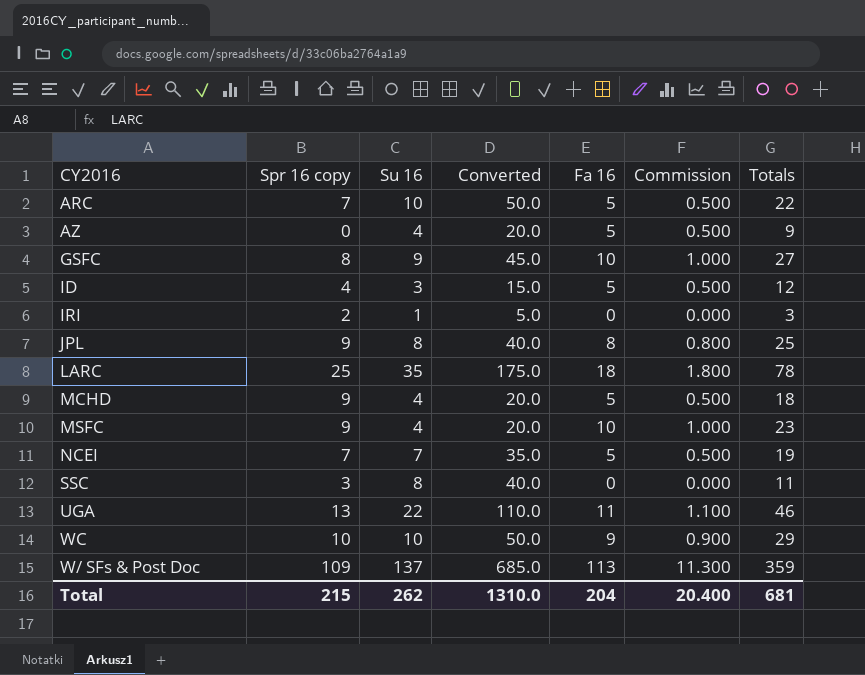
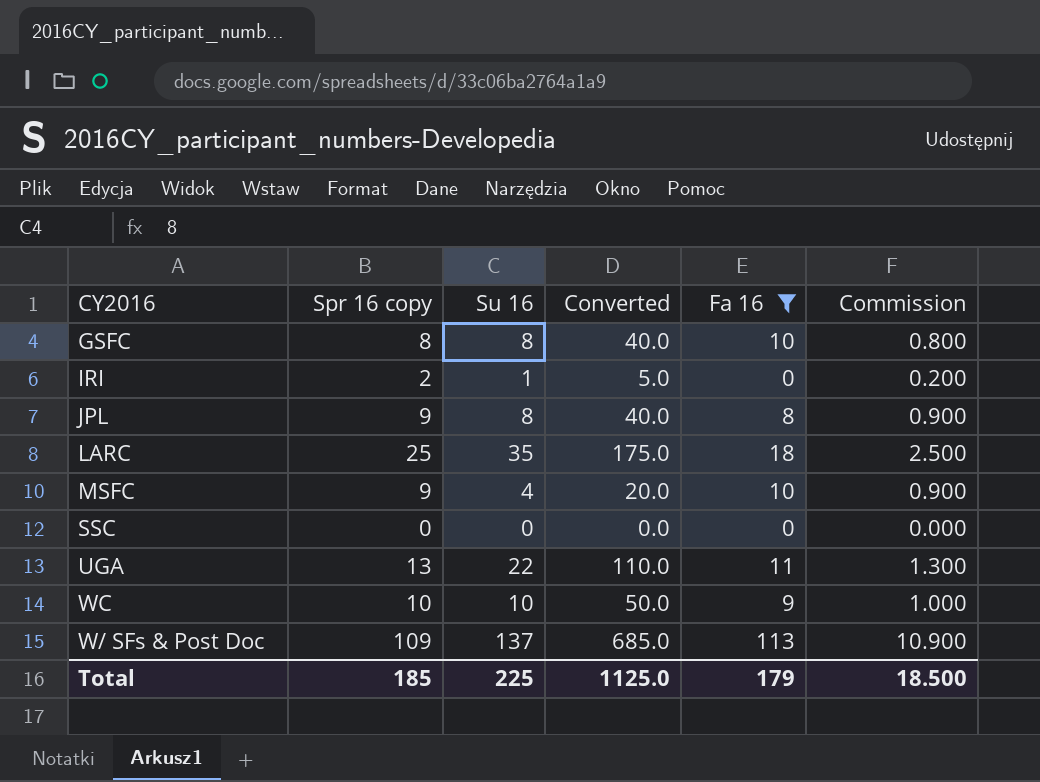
filter: none -> Fa 16 != 5
column Totals | formula: [Spr 16 copy] + [Su 16] + [Fa 16] -> none
column Commission | formula: [Fa 16] * 0.1 -> [Spr 16 copy] * 0.1
GSFC | Su 16: 9 -> 8
GSFC | Converted: 45.0 -> 40.0
SSC | Spr 16 copy: 3 -> 0
SSC | Su 16: 8 -> 0
SSC | Converted: 40.0 -> 0.0
Total | Spr 16 copy: 215 -> 185
Total | Su 16: 262 -> 225
Total | Converted: 1310.0 -> 1125.0
Total | Fa 16: 204 -> 179
Total | Commission: 20.400 -> 18.500

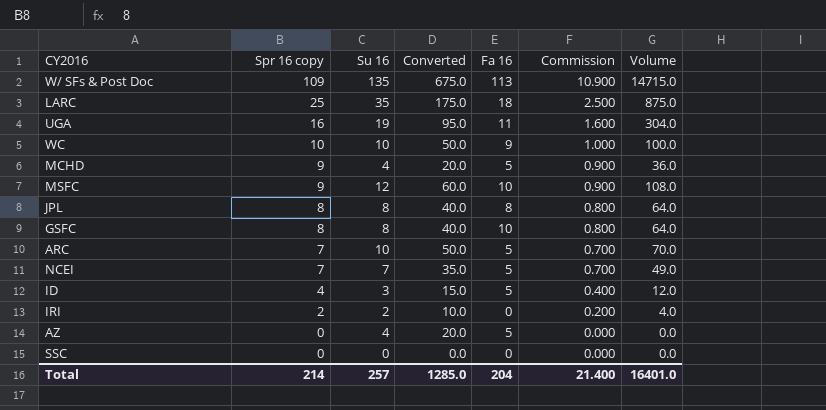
filter: Fa 16 != 5 -> none
row order: none -> Spr 16 copy descending
column Volume | formula: none -> [Spr 16 copy] * [Su 16]
W/ SFs & Post Doc | Su 16: 137 -> 135
W/ SFs & Post Doc | Converted: 685.0 -> 675.0
UGA | Spr 16 copy: 13 -> 16
UGA | Su 16: 22 -> 19
UGA | Converted: 110.0 -> 95.0
UGA | Commission: 1.300 -> 1.600
MSFC | Su 16: 4 -> 12
MSFC | Converted: 20.0 -> 60.0
JPL | Spr 16 copy: 9 -> 8
JPL | Commission: 0.900 -> 0.800
IRI | Su 16: 1 -> 2
IRI | Converted: 5.0 -> 10.0
Total | Spr 16 copy: 185 -> 214
Total | Su 16: 225 -> 257
Total | Converted: 1125.0 -> 1285.0
Total | Fa 16: 179 -> 204
Total | Commission: 18.500 -> 21.400

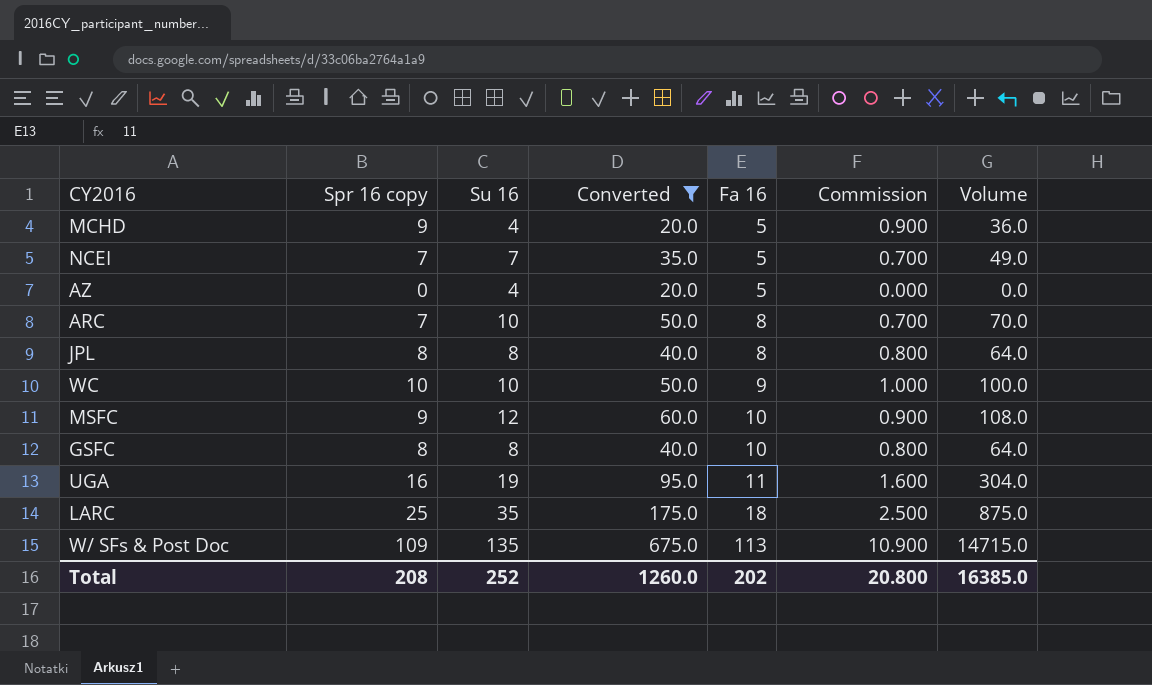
filter: none -> Converted >= 20.0
row order: Spr 16 copy descending -> Fa 16 ascending
ARC | Fa 16: 5 -> 8
Total | Spr 16 copy: 214 -> 208
Total | Su 16: 257 -> 252
Total | Converted: 1285.0 -> 1260.0
Total | Fa 16: 204 -> 202
Total | Commission: 21.400 -> 20.800
Total | Volume: 16401.0 -> 16385.0

